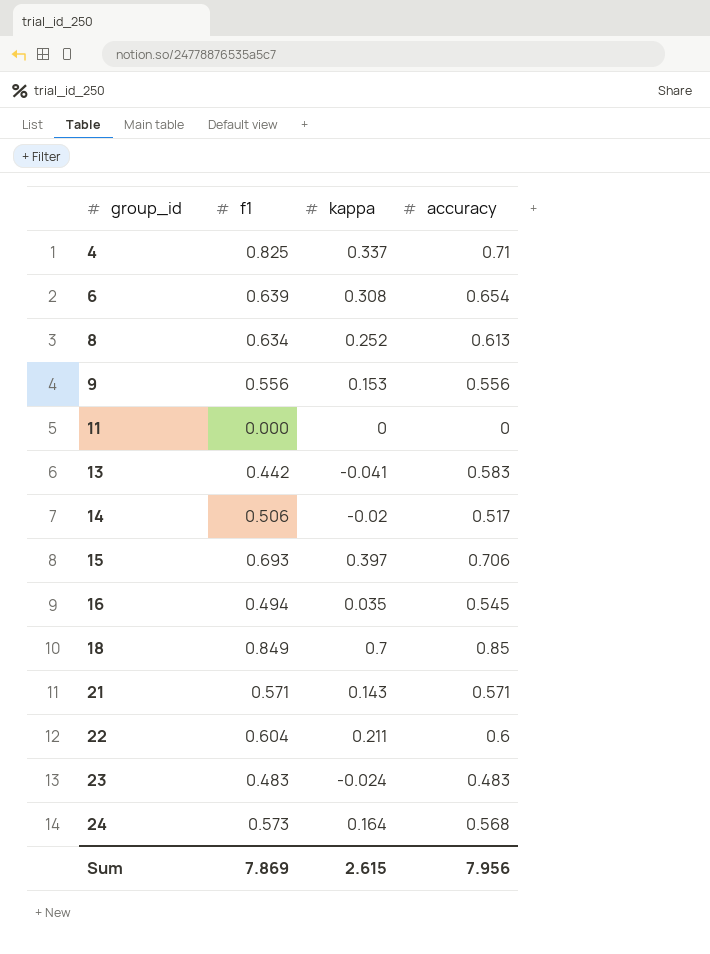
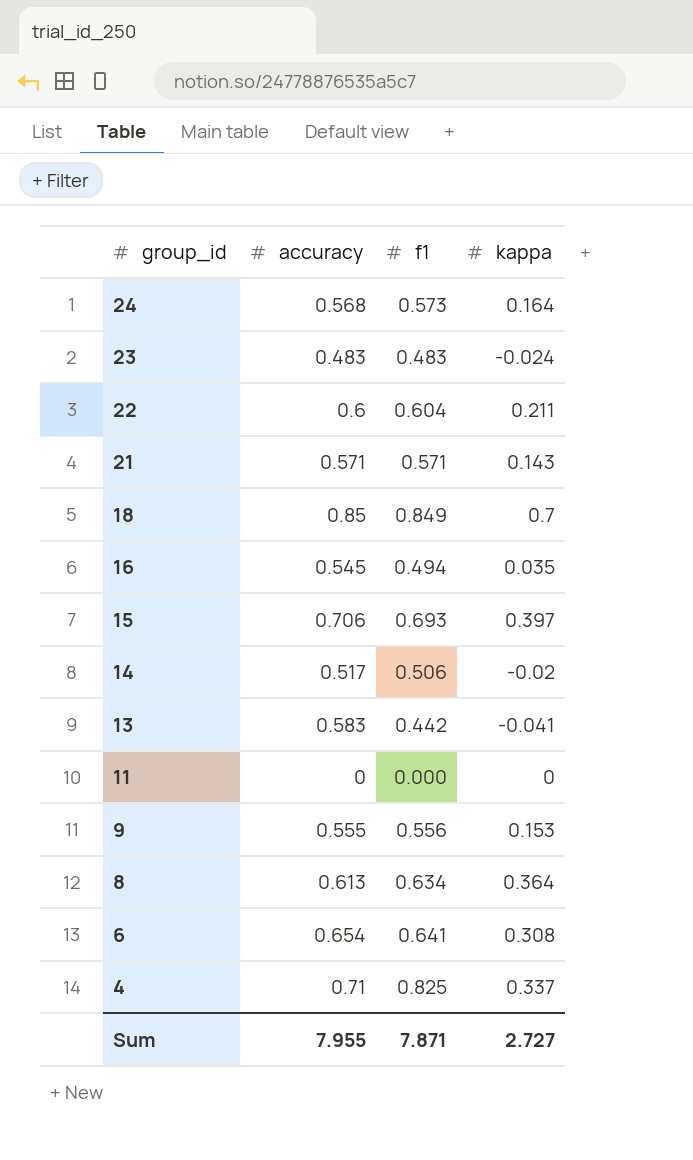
row order: group_id ascending -> group_id descending
column accuracy | position: 4 -> 2
9 | accuracy: 0.556 -> 0.555
8 | kappa: 0.252 -> 0.364
6 | f1: 0.639 -> 0.641
Sum | accuracy: 7.956 -> 7.955
Sum | f1: 7.869 -> 7.871
Sum | kappa: 2.615 -> 2.727

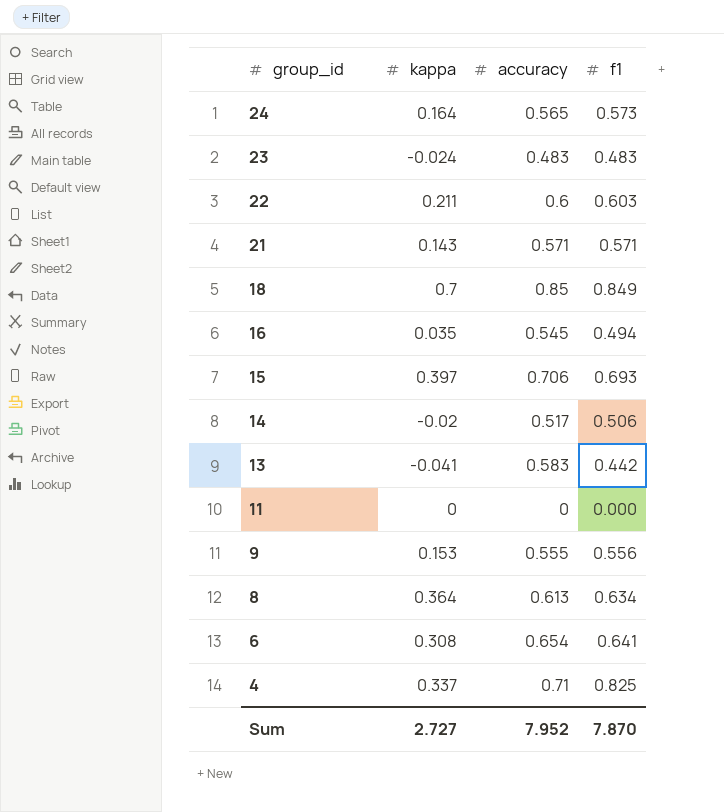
column kappa | position: 4 -> 2
24 | accuracy: 0.568 -> 0.565
22 | f1: 0.604 -> 0.603
Sum | accuracy: 7.955 -> 7.952
Sum | f1: 7.871 -> 7.870

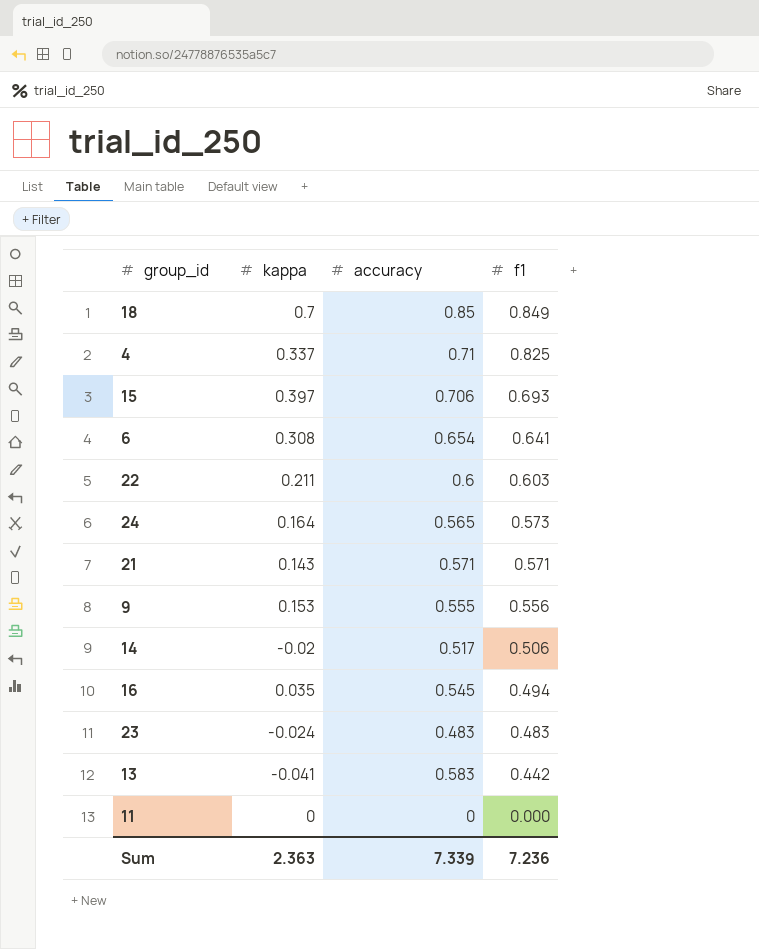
row order: group_id descending -> f1 descending
row 8: 0.364 | 0.613 | 0.634 -> none
Sum | kappa: 2.727 -> 2.363
Sum | accuracy: 7.952 -> 7.339
Sum | f1: 7.870 -> 7.236

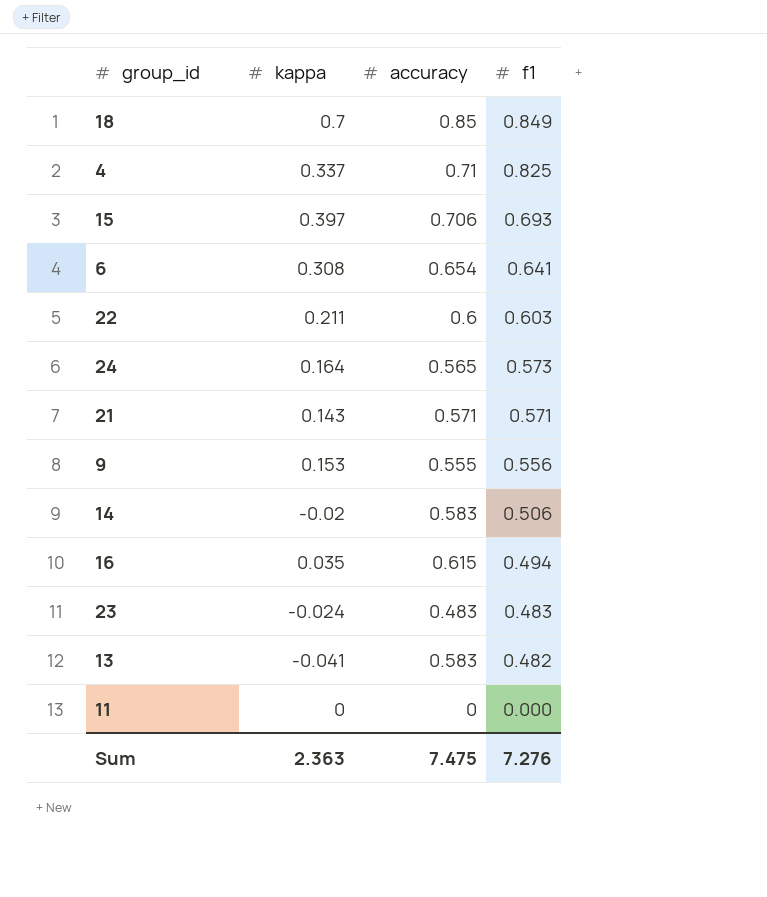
14 | accuracy: 0.517 -> 0.583
16 | accuracy: 0.545 -> 0.615
13 | f1: 0.442 -> 0.482
Sum | accuracy: 7.339 -> 7.475
Sum | f1: 7.236 -> 7.276

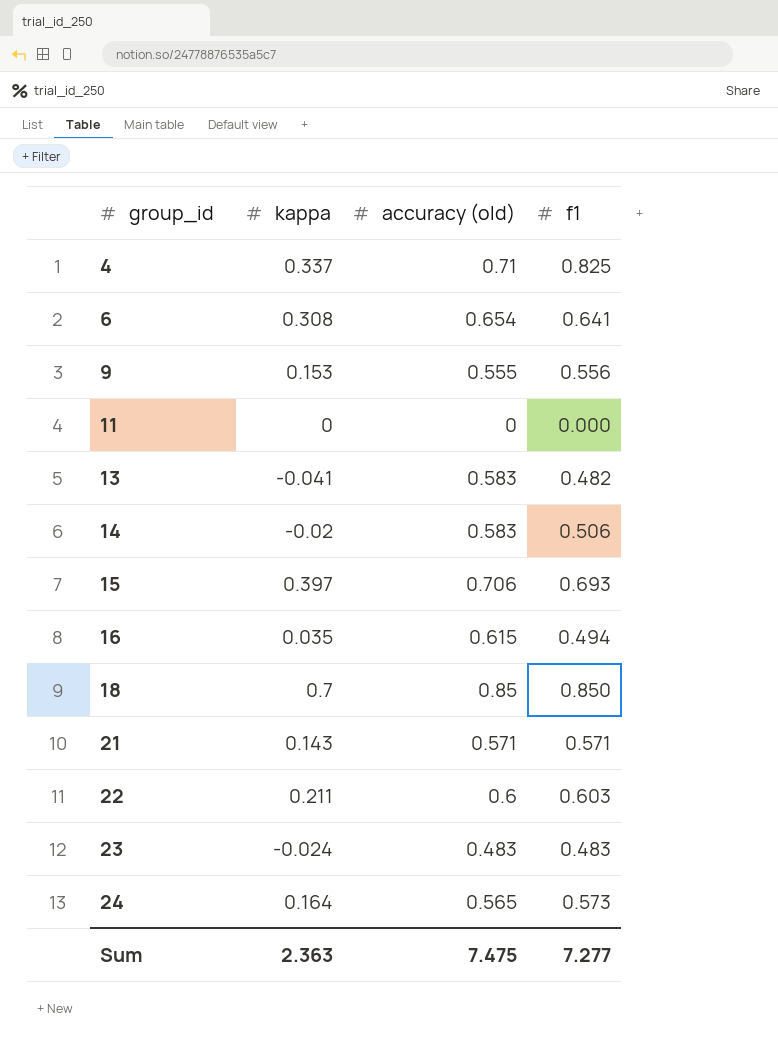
row order: f1 descending -> group_id ascending
column name: accuracy -> accuracy (old)
18 | f1: 0.849 -> 0.850
Sum | f1: 7.276 -> 7.277

